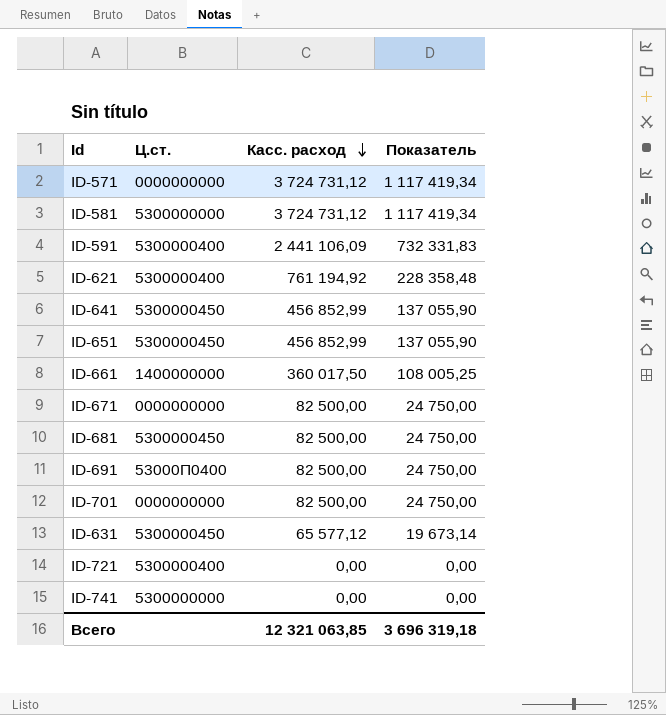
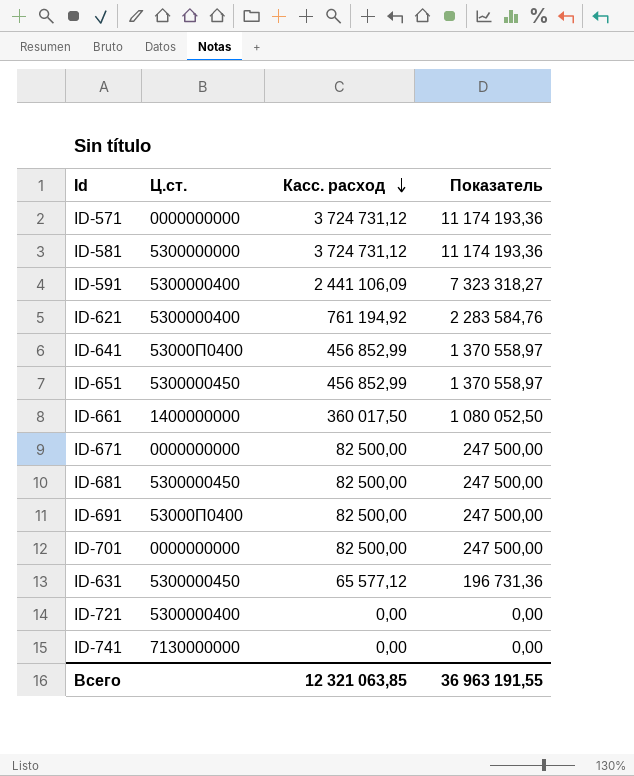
column Показатель | formula: [Касс. расход] * 0,3 -> [Касс. расход] * 3
ID-641 | Ц.ст.: 5300000450 -> 53000П0400
ID-741 | Ц.ст.: 5300000000 -> 7130000000
Всего | Показатель: 3 696 319,18 -> 36 963 191,55

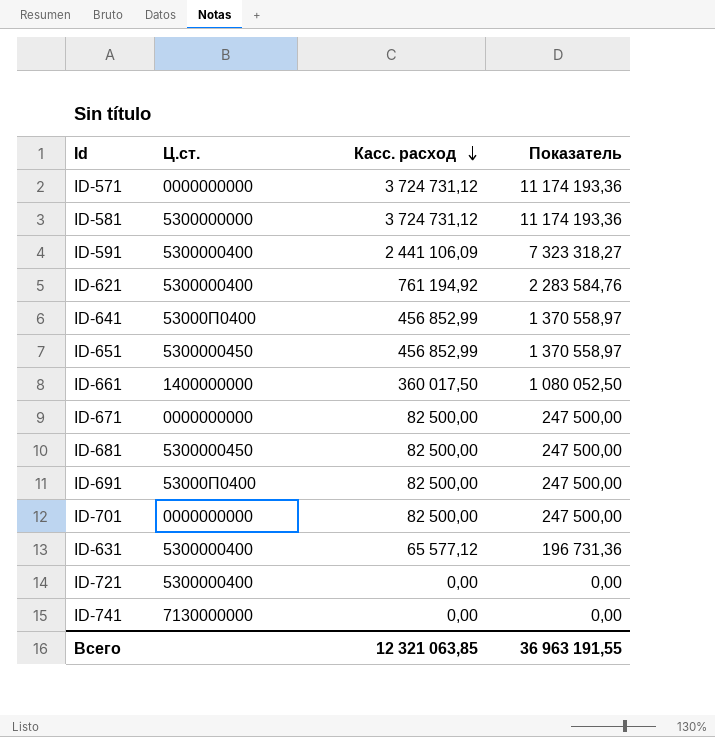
ID-631 | Ц.ст.: 5300000450 -> 5300000400

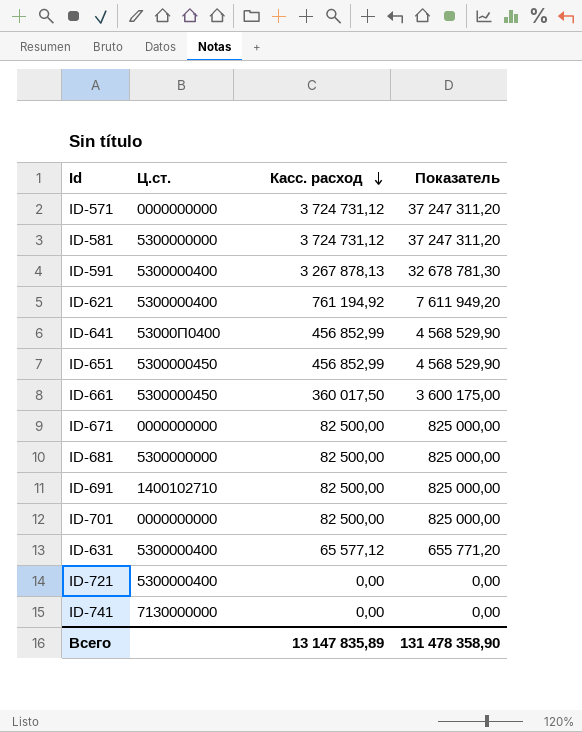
column Показатель | formula: [Касс. расход] * 3 -> [Касс. расход] * 10
ID-591 | Касс. расход: 2 441 106,09 -> 3 267 878,13
ID-661 | Ц.ст.: 1400000000 -> 5300000450
ID-681 | Ц.ст.: 5300000450 -> 5300000000
ID-691 | Ц.ст.: 53000П0400 -> 1400102710
Всего | Касс. расход: 12 321 063,85 -> 13 147 835,89
Всего | Показатель: 36 963 191,55 -> 131 478 358,90

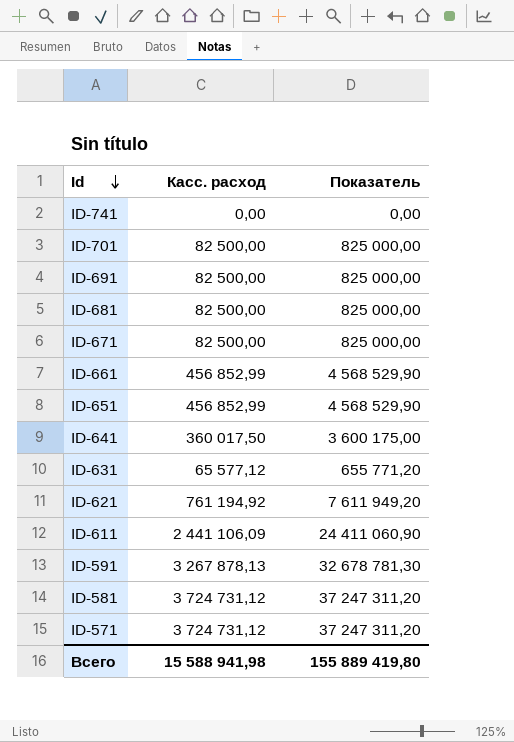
row order: Касс. расход descending -> Id descending
column Ц.ст. | position: 2 -> none
row ID-721: 5300000400 | 0,00 | 0,00 -> none
ID-661 | Касс. расход: 360 017,50 -> 456 852,99
ID-661 | Показатель: 3 600 175,00 -> 4 568 529,90
ID-641 | Касс. расход: 456 852,99 -> 360 017,50
ID-641 | Показатель: 4 568 529,90 -> 3 600 175,00
row ID-611: none -> 2 441 106,09 | 24 411 060,90
Всего | Касс. расход: 13 147 835,89 -> 15 588 941,98
Всего | Показатель: 131 478 358,90 -> 155 889 419,80

